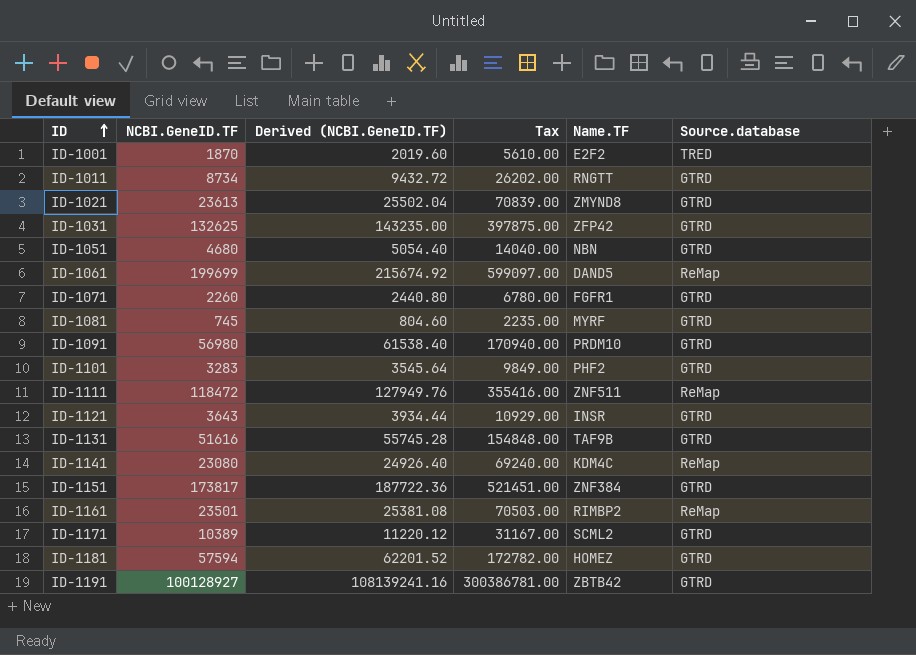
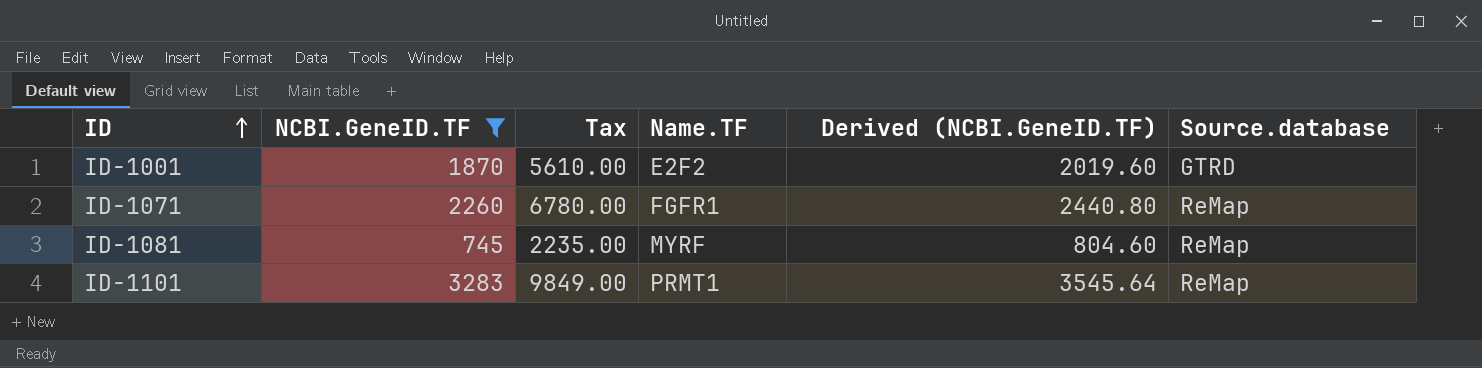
filter: none -> NCBI.GeneID.TF <= 3283
column Derived (NCBI.GeneID.TF) | position: 3 -> 5
ID-1001 | Source.database: TRED -> GTRD
ID-1071 | Source.database: GTRD -> ReMap
ID-1081 | Source.database: GTRD -> ReMap
ID-1101 | Name.TF: PHF2 -> PRMT1
ID-1101 | Source.database: GTRD -> ReMap

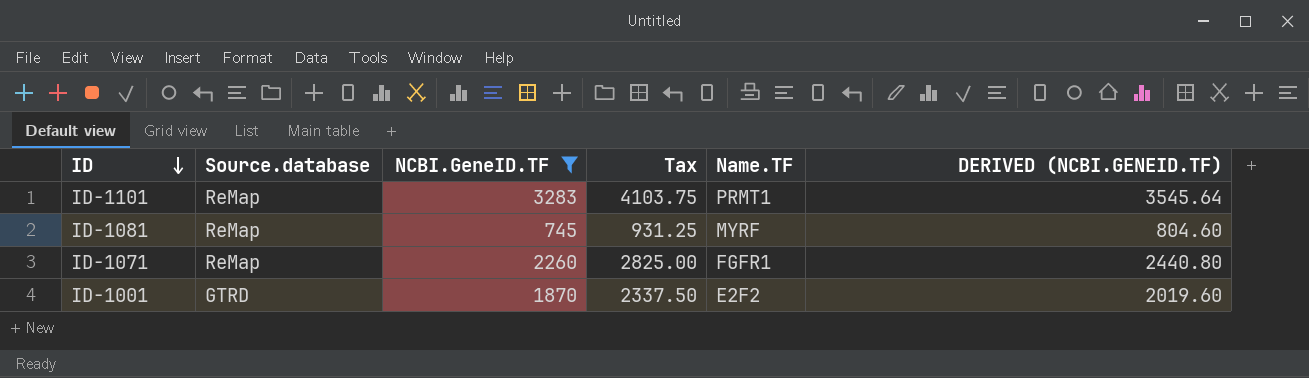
row order: ID ascending -> ID descending
column Source.database | position: 6 -> 2
column Tax | formula: [NCBI.GeneID.TF] * 3 -> [NCBI.GeneID.TF] * 1.25
column name: Derived (NCBI.GeneID.TF) -> DERIVED (NCBI.GENEID.TF)

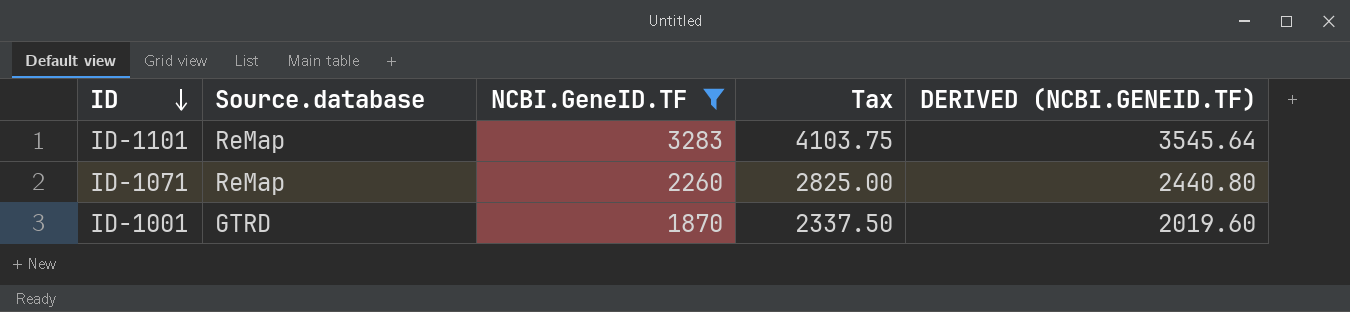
column Name.TF | position: 5 -> none
row ID-1081: ReMap | 745 | 931.25 | MYRF | 804.60 -> none

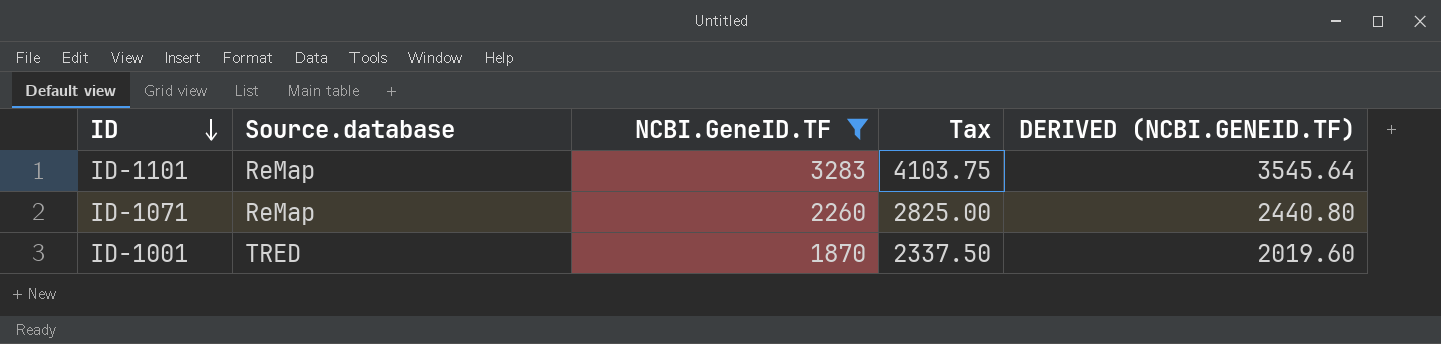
ID-1001 | Source.database: GTRD -> TRED

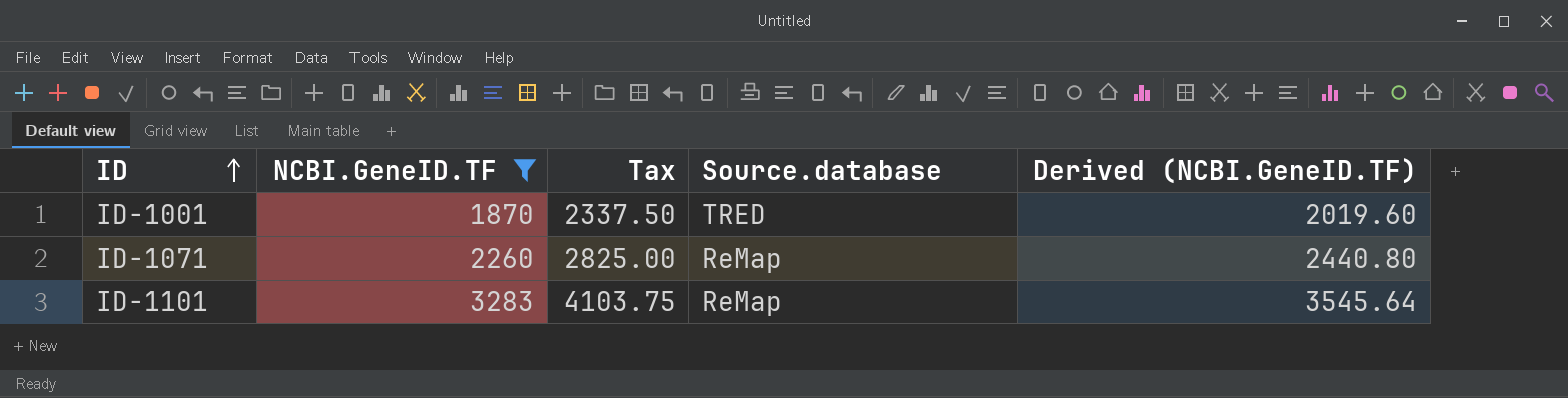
row order: ID descending -> ID ascending
column Source.database | position: 2 -> 4
column name: DERIVED (NCBI.GENEID.TF) -> Derived (NCBI.GeneID.TF)

